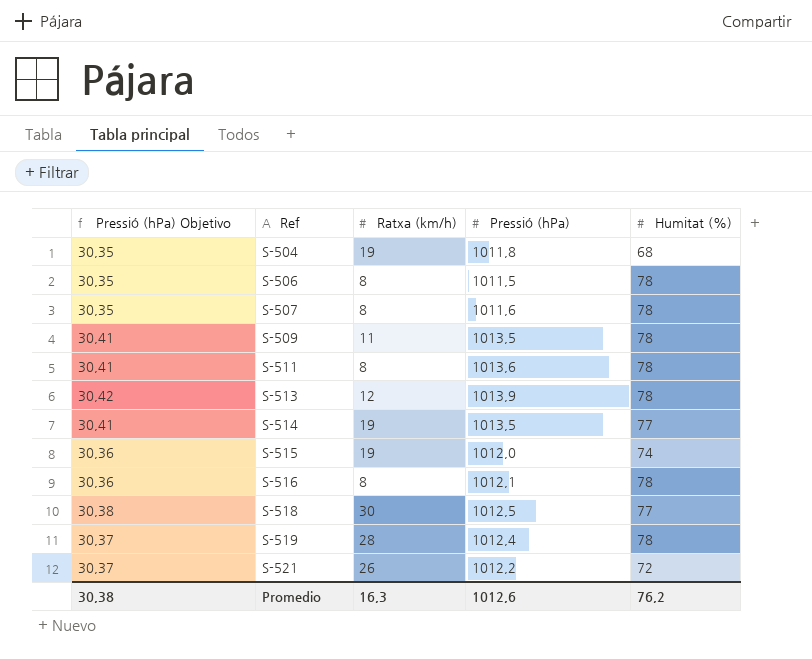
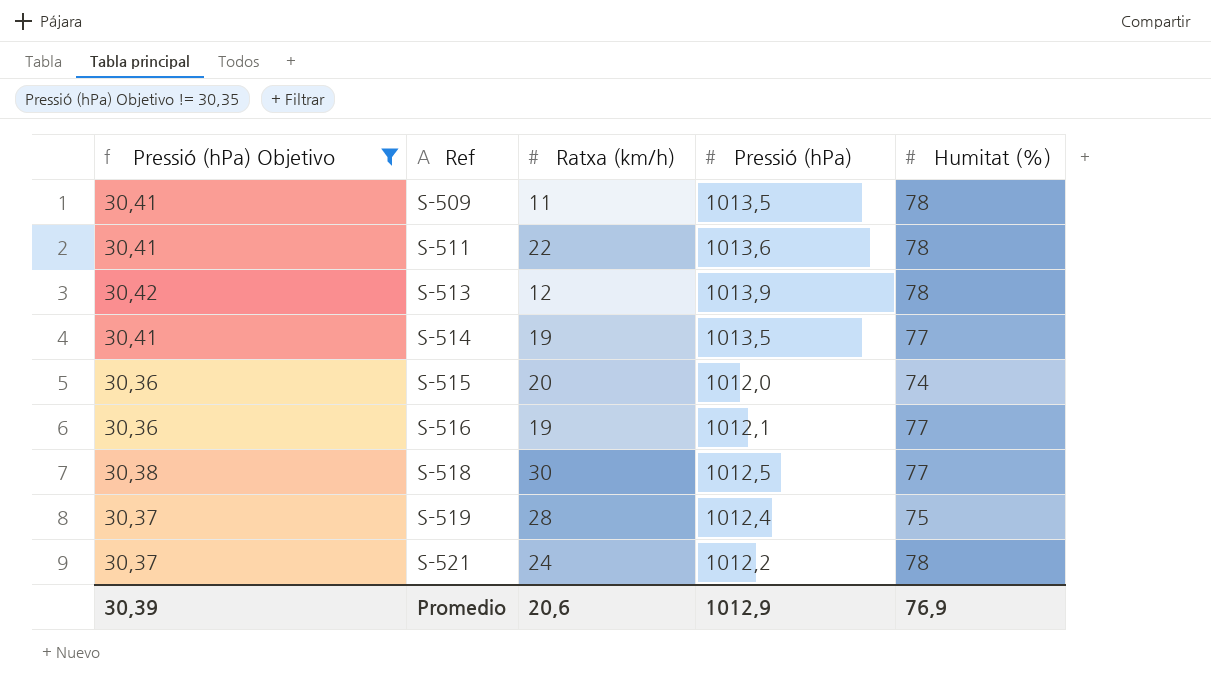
filter: none -> Pressió (hPa) Objetivo != 30,35
S-511 | Ratxa (km/h): 8 -> 22
S-515 | Ratxa (km/h): 19 -> 20
S-516 | Ratxa (km/h): 8 -> 19
S-516 | Humitat (%): 78 -> 77
S-519 | Humitat (%): 78 -> 75
S-521 | Ratxa (km/h): 26 -> 24
S-521 | Humitat (%): 72 -> 78
Promedio | Pressió (hPa) Objetivo: 30,38 -> 30,39
Promedio | Ratxa (km/h): 16,3 -> 20,6
Promedio | Pressió (hPa): 1012,6 -> 1012,9
Promedio | Humitat (%): 76,2 -> 76,9

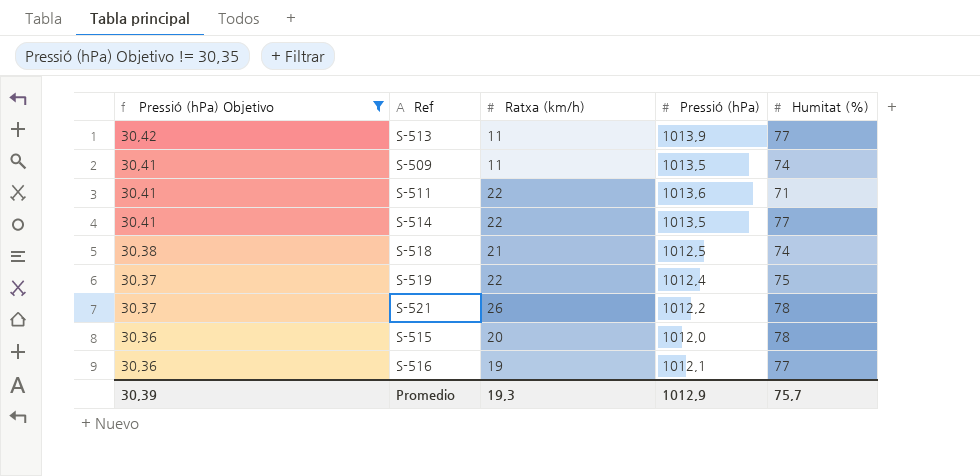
row order: Ref ascending -> Pressió (hPa) Objetivo descending
S-513 | Ratxa (km/h): 12 -> 11
S-513 | Humitat (%): 78 -> 77
S-509 | Humitat (%): 78 -> 74
S-511 | Humitat (%): 78 -> 71
S-514 | Ratxa (km/h): 19 -> 22
S-518 | Ratxa (km/h): 30 -> 21
S-518 | Humitat (%): 77 -> 74
S-519 | Ratxa (km/h): 28 -> 22
S-521 | Ratxa (km/h): 24 -> 26
S-515 | Humitat (%): 74 -> 78
Promedio | Ratxa (km/h): 20,6 -> 19,3
Promedio | Humitat (%): 76,9 -> 75,7

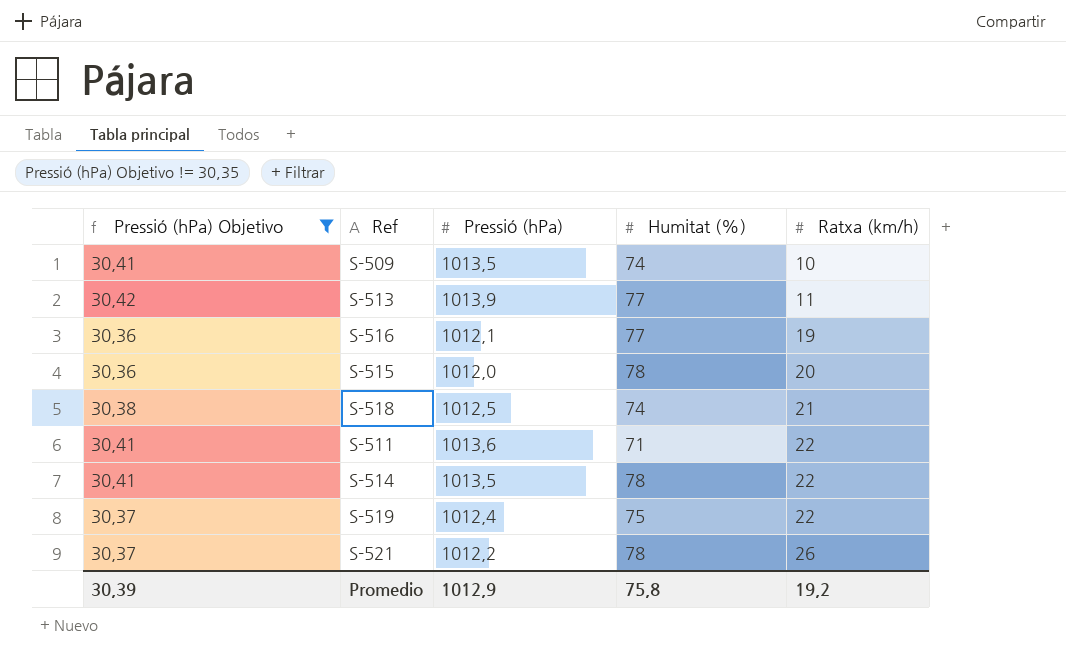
row order: Pressió (hPa) Objetivo descending -> Ratxa (km/h) ascending
column Ratxa (km/h) | position: 3 -> 5
S-509 | Ratxa (km/h): 11 -> 10
S-514 | Humitat (%): 77 -> 78
Promedio | Humitat (%): 75,7 -> 75,8
Promedio | Ratxa (km/h): 19,3 -> 19,2

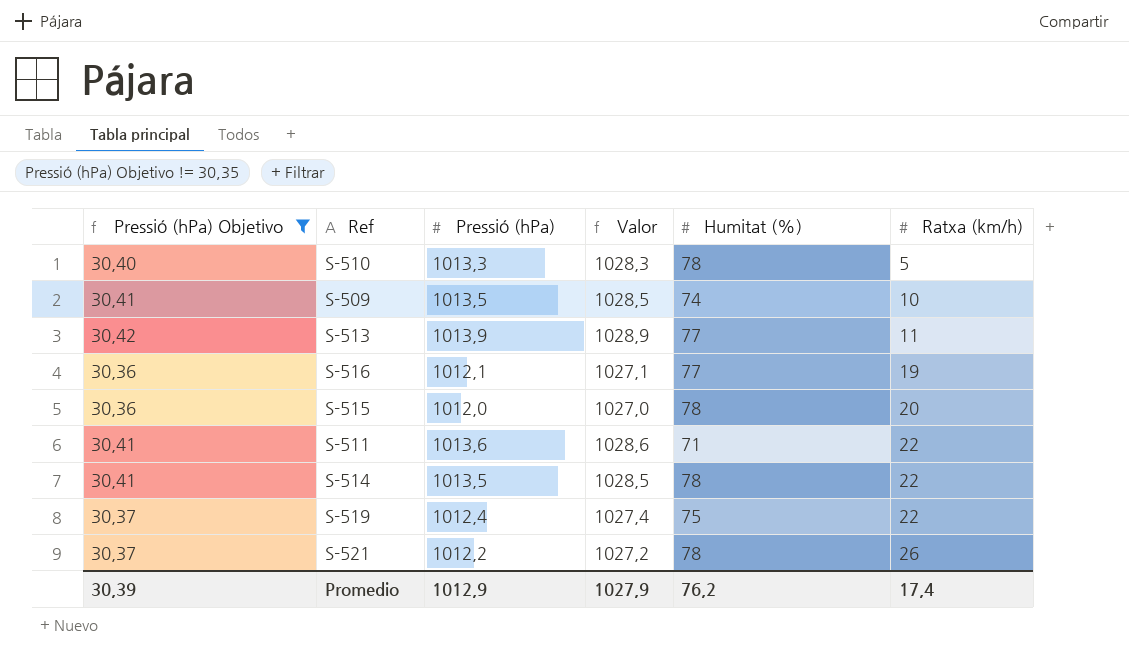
column Valor | formula: none -> [Pressió (hPa)] + 15
row S-518: 30,38 | 1012,5 | 74 | 21 -> none
row S-510: none -> 30,40 | 1013,3 | 1028,3 | 78 | 5
Promedio | Humitat (%): 75,8 -> 76,2
Promedio | Ratxa (km/h): 19,2 -> 17,4

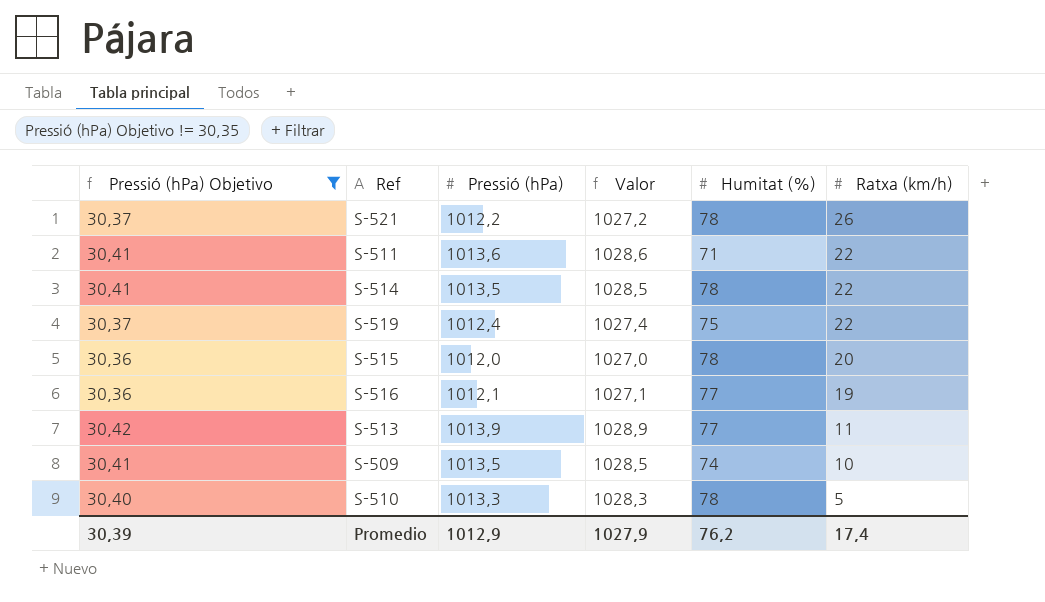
row order: Ratxa (km/h) ascending -> Ratxa (km/h) descending

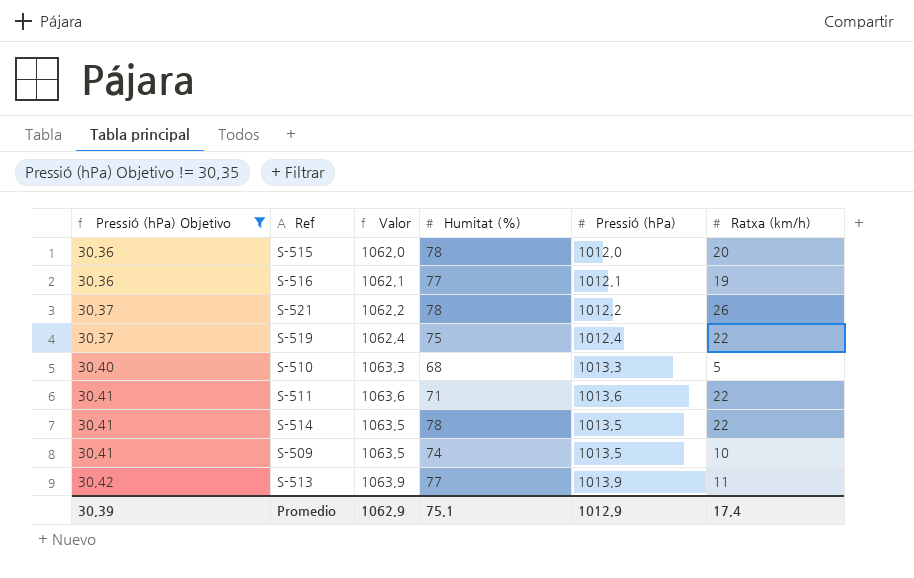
row order: Ratxa (km/h) descending -> Pressió (hPa) Objetivo ascending
column Valor | formula: [Pressió (hPa)] + 15 -> [Pressió (hPa)] + 50
column Pressió (hPa) | position: 3 -> 5
S-510 | Humitat (%): 78 -> 68
Promedio | Valor: 1027,9 -> 1062,9
Promedio | Humitat (%): 76,2 -> 75,1

